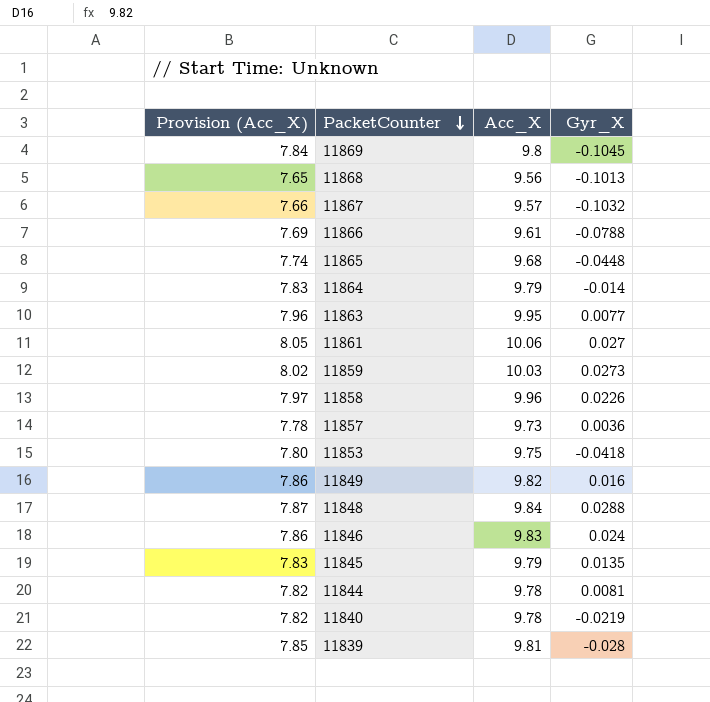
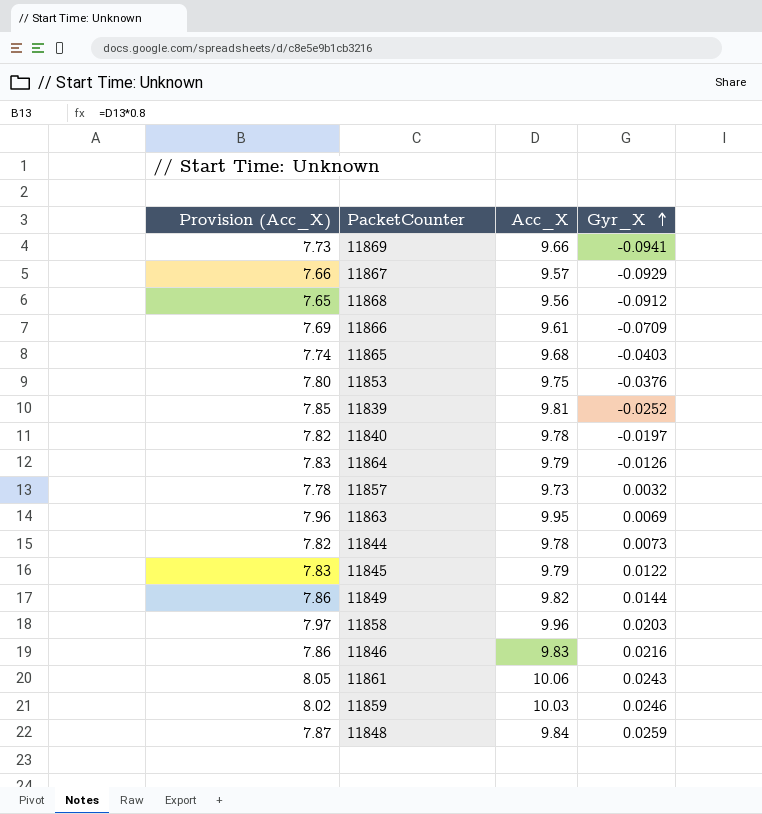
row order: PacketCounter descending -> Gyr_X ascending
11869 | Provision (Acc_X): 7.84 -> 7.73
11869 | Acc_X: 9.8 -> 9.66
11869 | Gyr_X: -0.1045 -> -0.0941
11867 | Gyr_X: -0.1032 -> -0.0929
11868 | Gyr_X: -0.1013 -> -0.0912
11866 | Gyr_X: -0.0788 -> -0.0709
11865 | Gyr_X: -0.0448 -> -0.0403
11853 | Gyr_X: -0.0418 -> -0.0376
11839 | Gyr_X: -0.028 -> -0.0252
11840 | Gyr_X: -0.0219 -> -0.0197
11864 | Gyr_X: -0.014 -> -0.0126
11857 | Gyr_X: 0.0036 -> 0.0032
11863 | Gyr_X: 0.0077 -> 0.0069
11844 | Gyr_X: 0.0081 -> 0.0073
11845 | Gyr_X: 0.0135 -> 0.0122
11849 | Gyr_X: 0.016 -> 0.0144
11858 | Gyr_X: 0.0226 -> 0.0203
11846 | Gyr_X: 0.024 -> 0.0216
11861 | Gyr_X: 0.027 -> 0.0243
11859 | Gyr_X: 0.0273 -> 0.0246
11848 | Gyr_X: 0.0288 -> 0.0259

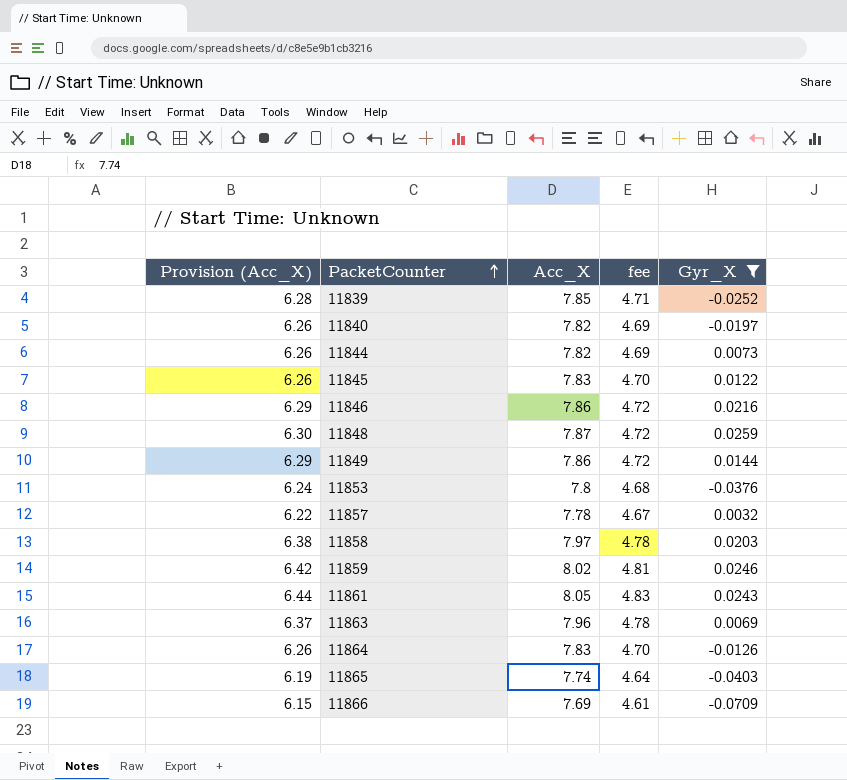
filter: none -> Gyr_X >= -0.0709
row order: Gyr_X ascending -> PacketCounter ascending
column fee | formula: none -> [Acc_X] * 0.6
11839 | Provision (Acc_X): 7.85 -> 6.28
11839 | Acc_X: 9.81 -> 7.85
11840 | Provision (Acc_X): 7.82 -> 6.26
11840 | Acc_X: 9.78 -> 7.82
11844 | Provision (Acc_X): 7.82 -> 6.26
11844 | Acc_X: 9.78 -> 7.82
11845 | Provision (Acc_X): 7.83 -> 6.26
11845 | Acc_X: 9.79 -> 7.83
11846 | Provision (Acc_X): 7.86 -> 6.29
11846 | Acc_X: 9.83 -> 7.86
11848 | Provision (Acc_X): 7.87 -> 6.30
11848 | Acc_X: 9.84 -> 7.87
11849 | Provision (Acc_X): 7.86 -> 6.29
11849 | Acc_X: 9.82 -> 7.86
11853 | Provision (Acc_X): 7.80 -> 6.24
11853 | Acc_X: 9.75 -> 7.8
11857 | Provision (Acc_X): 7.78 -> 6.22
11857 | Acc_X: 9.73 -> 7.78
11858 | Provision (Acc_X): 7.97 -> 6.38
11858 | Acc_X: 9.96 -> 7.97
11859 | Provision (Acc_X): 8.02 -> 6.42
11859 | Acc_X: 10.03 -> 8.02
11861 | Provision (Acc_X): 8.05 -> 6.44
11861 | Acc_X: 10.06 -> 8.05
11863 | Provision (Acc_X): 7.96 -> 6.37
11863 | Acc_X: 9.95 -> 7.96
11864 | Provision (Acc_X): 7.83 -> 6.26
11864 | Acc_X: 9.79 -> 7.83
11865 | Provision (Acc_X): 7.74 -> 6.19
11865 | Acc_X: 9.68 -> 7.74
11866 | Provision (Acc_X): 7.69 -> 6.15
11866 | Acc_X: 9.61 -> 7.69

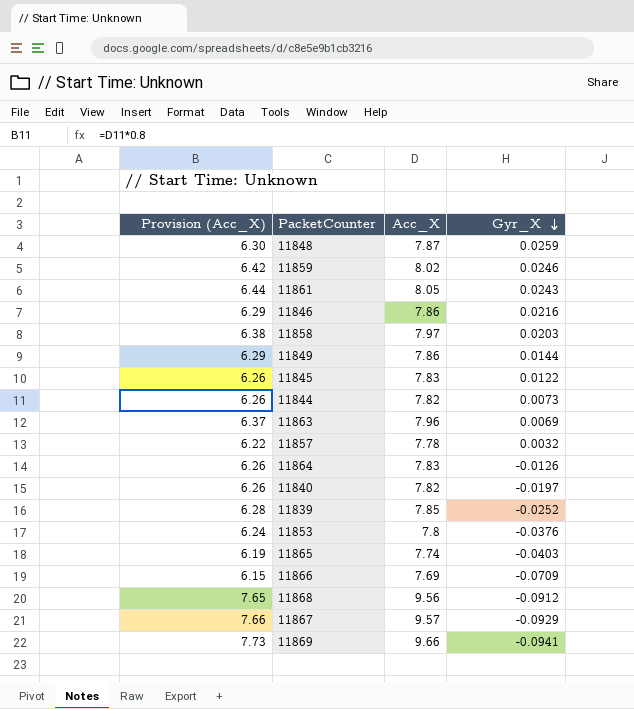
filter: Gyr_X >= -0.0709 -> none
row order: PacketCounter ascending -> Gyr_X descending
column fee | formula: [Acc_X] * 0.6 -> none

